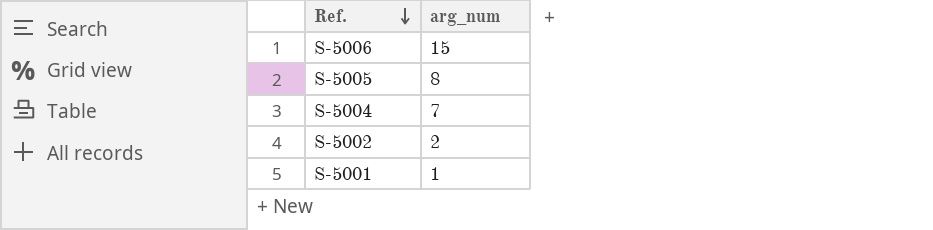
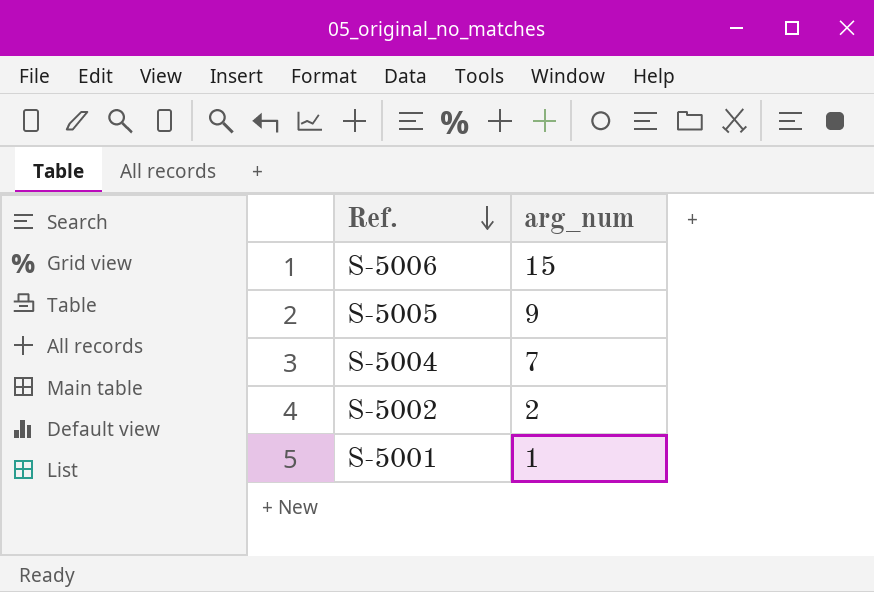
S-5005 | arg_num: 8 -> 9

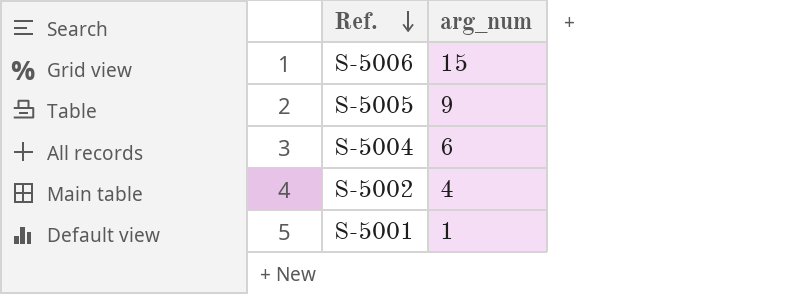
S-5004 | arg_num: 7 -> 6
S-5002 | arg_num: 2 -> 4

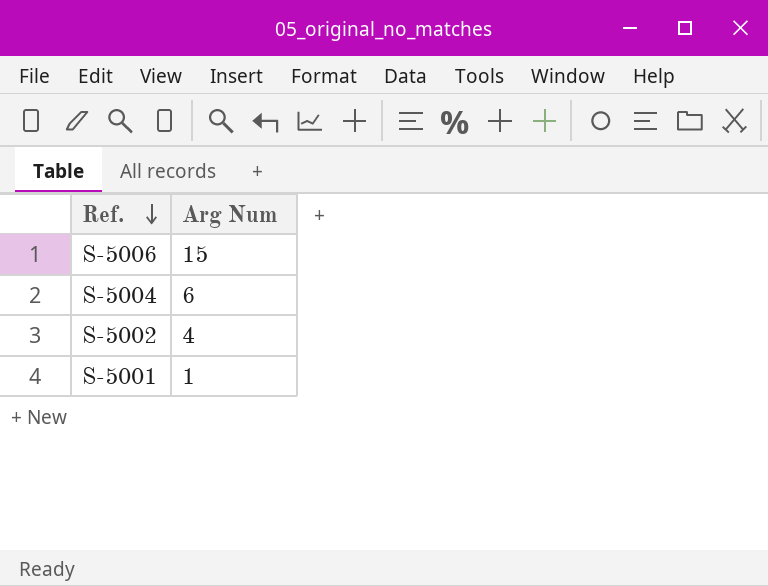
column name: arg_num -> Arg Num
row S-5005: 9 -> none

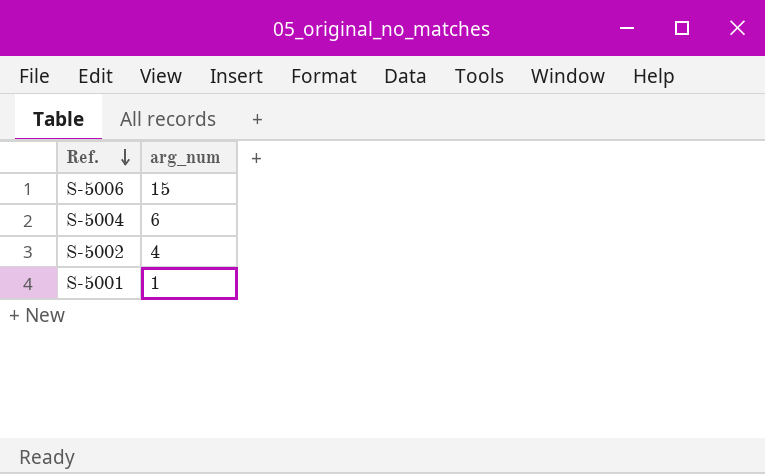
column name: Arg Num -> arg_num

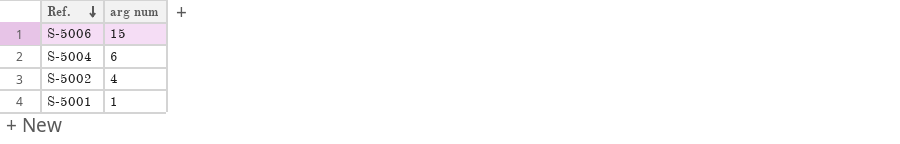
column name: arg_num -> arg num

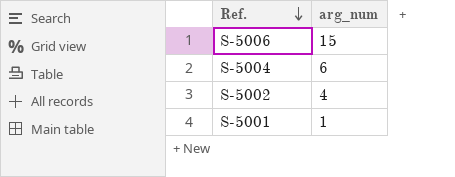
column name: arg num -> arg_num

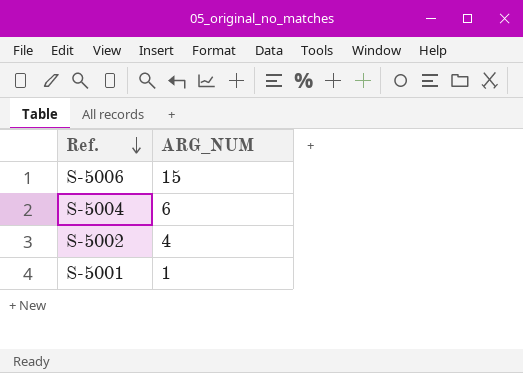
column name: arg_num -> ARG_NUM

